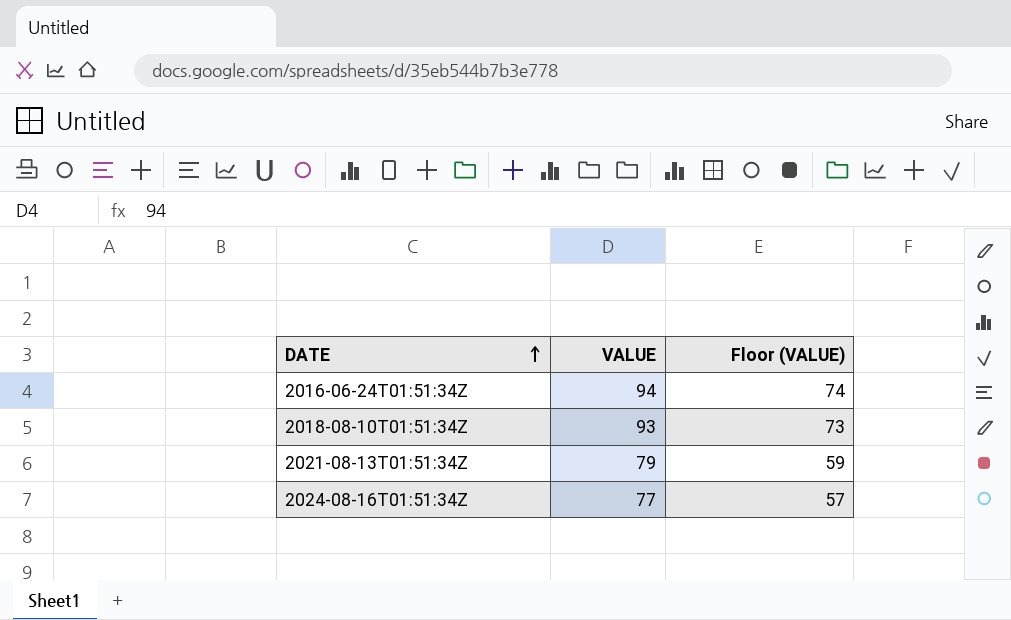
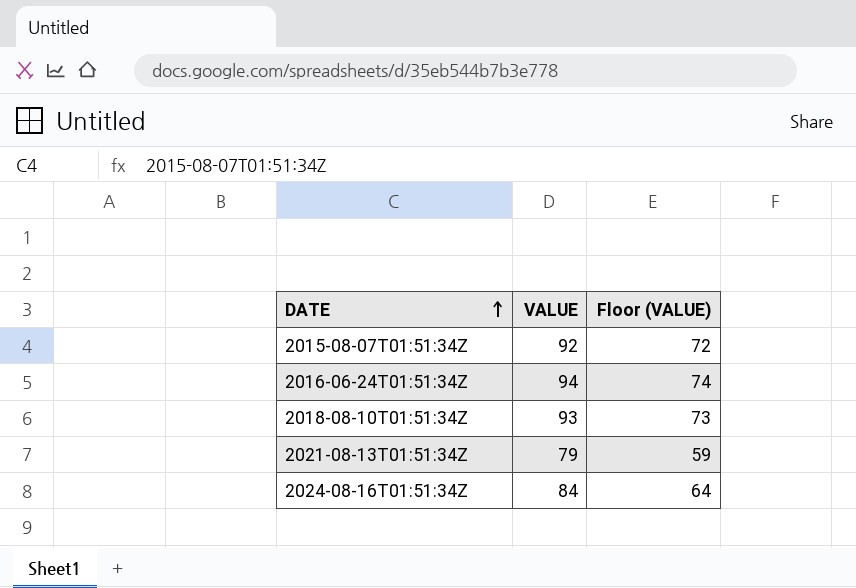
row 2015-08-07T01:51:34Z: none -> 92 | 72
2024-08-16T01:51:34Z | VALUE: 77 -> 84
2024-08-16T01:51:34Z | Floor (VALUE): 57 -> 64

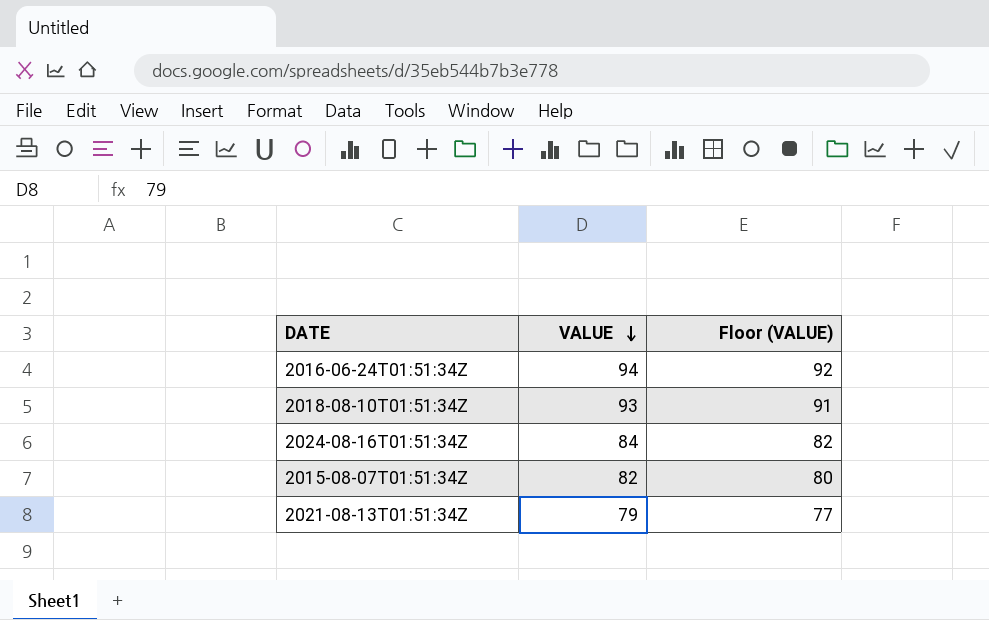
row order: DATE ascending -> VALUE descending
column Floor (VALUE) | formula: [VALUE] - 20 -> [VALUE] - 2
2015-08-07T01:51:34Z | VALUE: 92 -> 82

